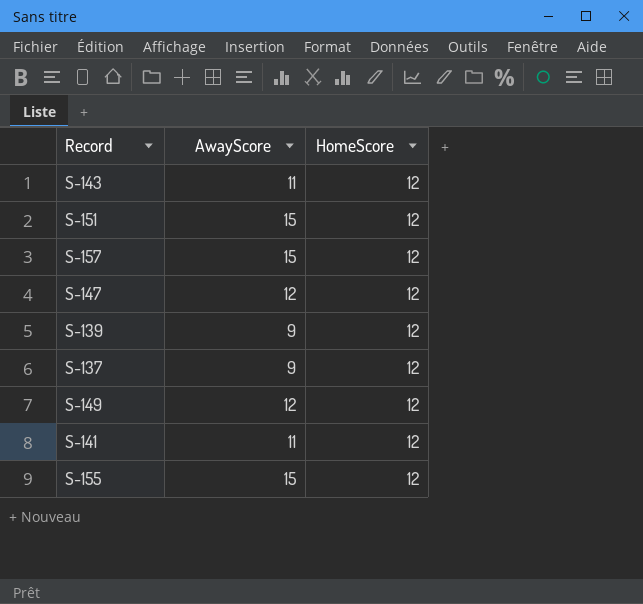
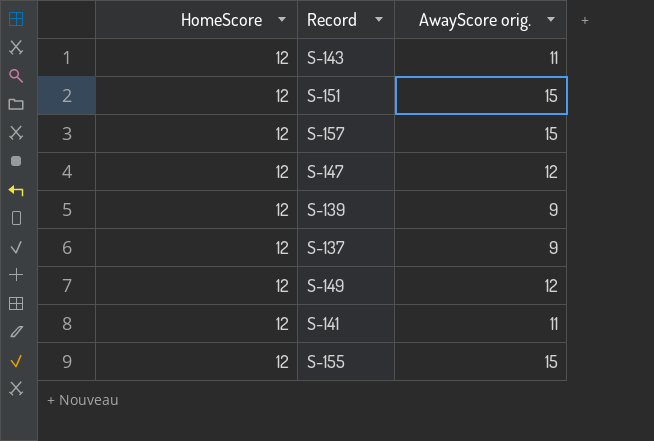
column HomeScore | position: 3 -> 1
column name: AwayScore -> AwayScore orig.

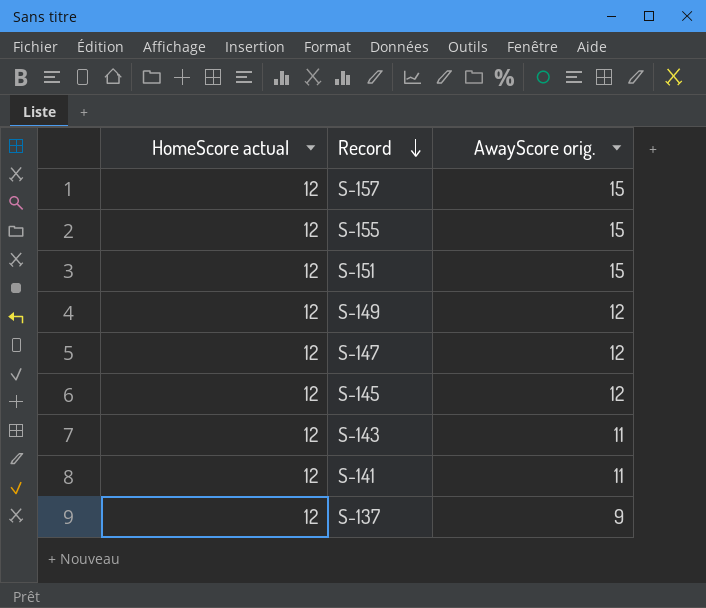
row order: none -> Record descending
column name: HomeScore -> HomeScore actual
row S-139: 12 | 9 -> none
row S-145: none -> 12 | 12

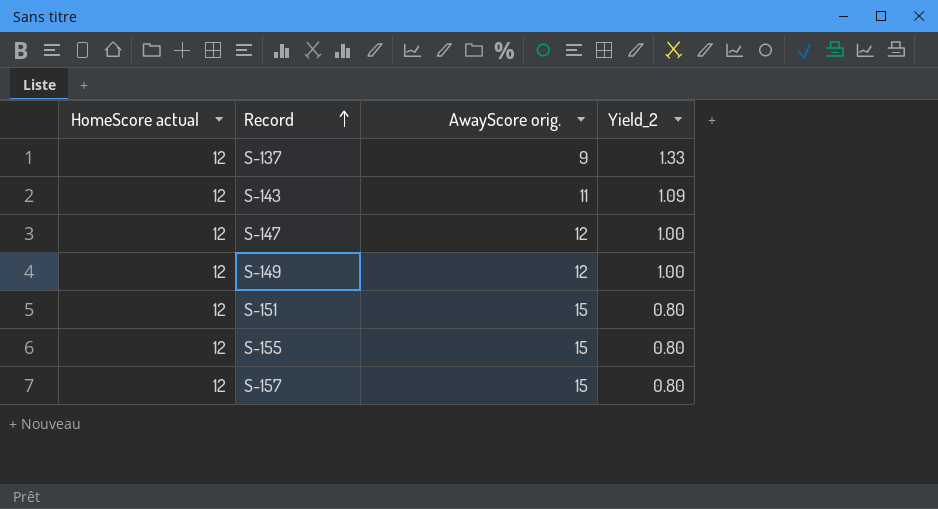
row order: Record descending -> Record ascending
column Yield_2 | formula: none -> [HomeScore actual] / [AwayScore orig.]
row S-145: 12 | 12 -> none
row S-141: 12 | 11 -> none

